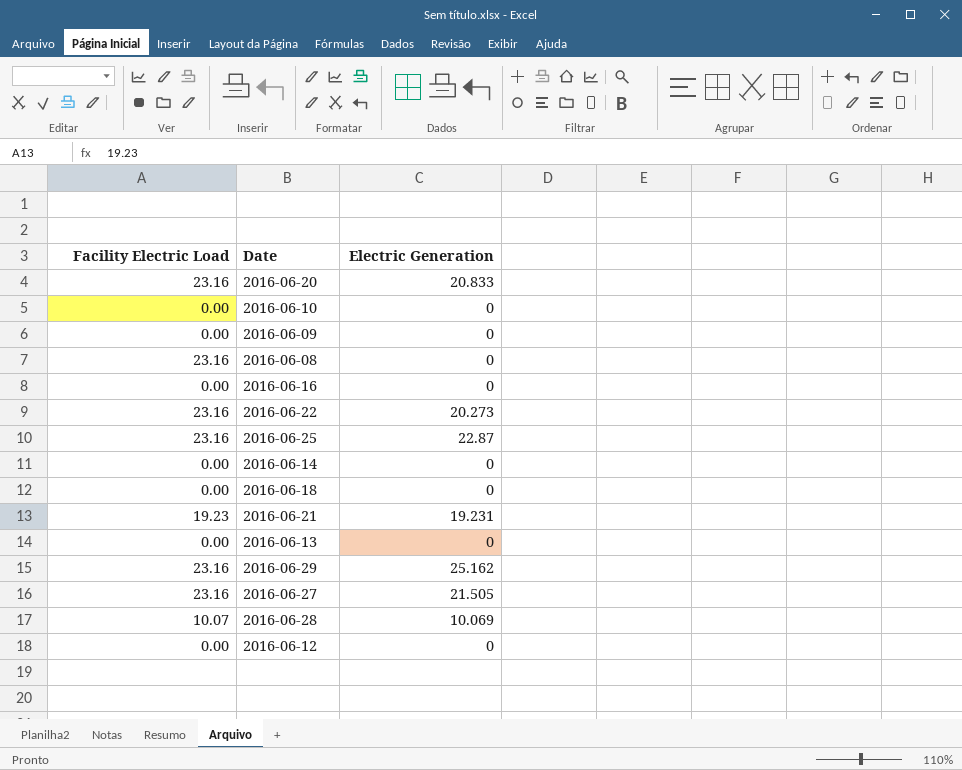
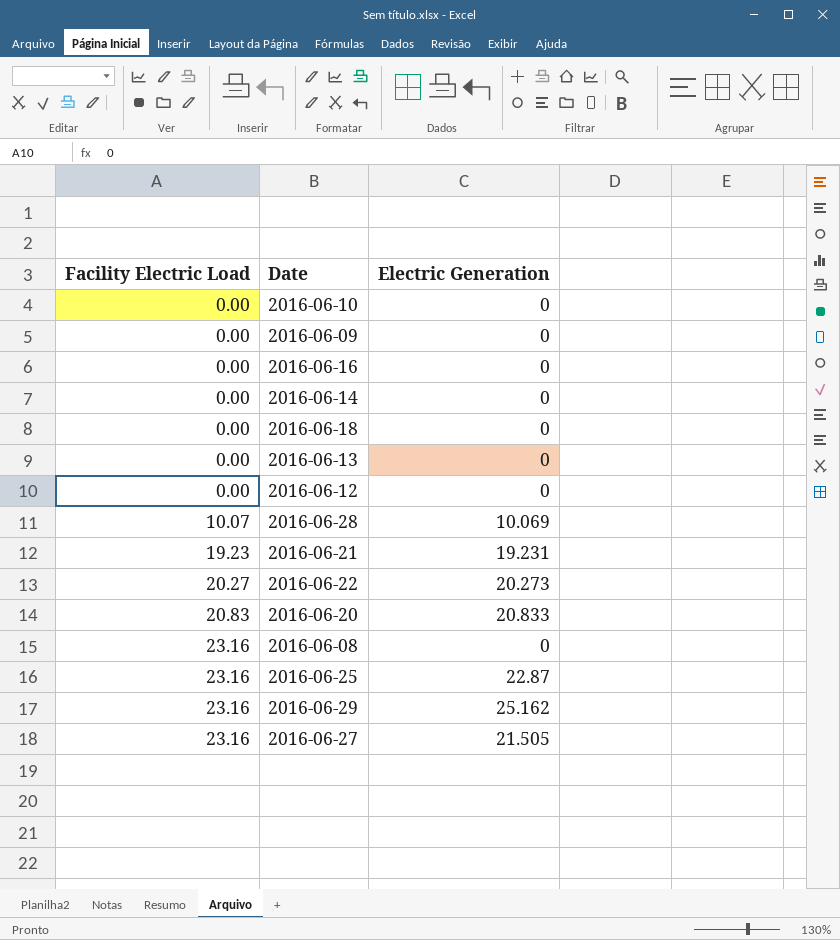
row order: none -> Facility Electric Load ascending
2016-06-22 | Facility Electric Load: 23.16 -> 20.27
2016-06-20 | Facility Electric Load: 23.16 -> 20.83

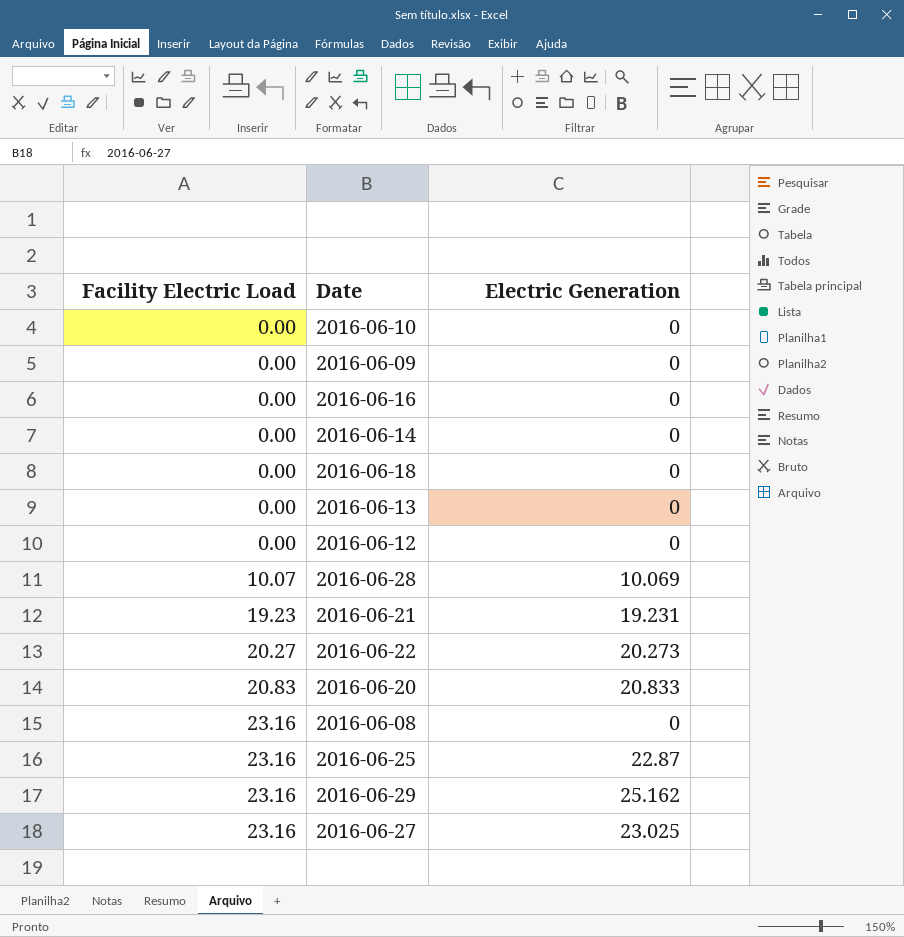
2016-06-27 | Electric Generation: 21.505 -> 23.025

